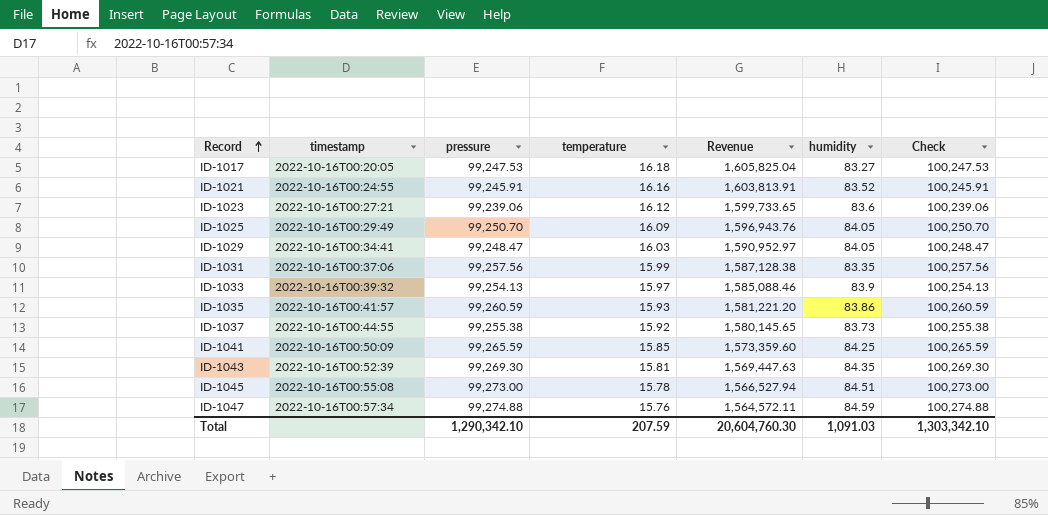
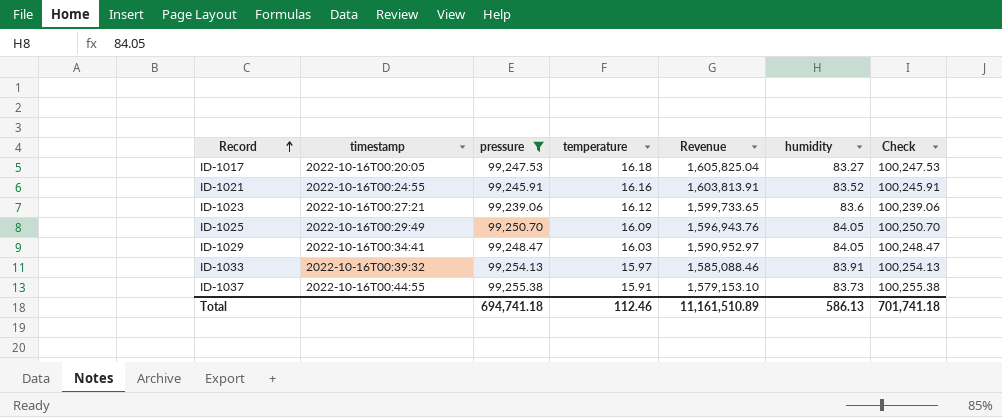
filter: none -> pressure <= 99,255.38
ID-1033 | humidity: 83.9 -> 83.91
ID-1037 | temperature: 15.92 -> 15.91
ID-1037 | Revenue: 1,580,145.65 -> 1,579,153.10
Total | pressure: 1,290,342.10 -> 694,741.18
Total | temperature: 207.59 -> 112.46
Total | Revenue: 20,604,760.30 -> 11,161,510.89
Total | humidity: 1,091.03 -> 586.13
Total | Check: 1,303,342.10 -> 701,741.18

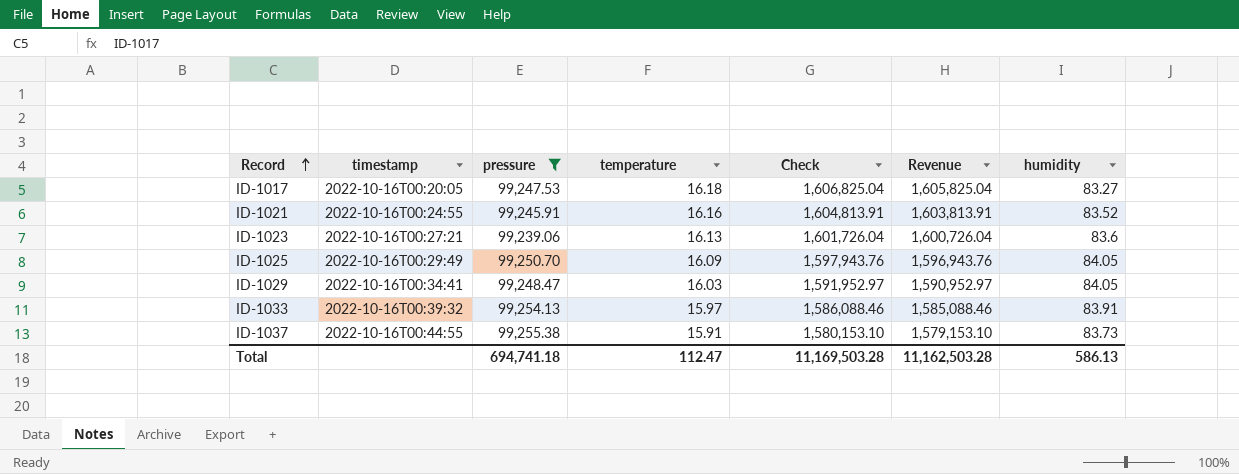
column Check | formula: [pressure] + 1000 -> [Revenue] + 1000
column Check | position: 7 -> 5
ID-1023 | temperature: 16.12 -> 16.13
ID-1023 | Revenue: 1,599,733.65 -> 1,600,726.04
Total | temperature: 112.46 -> 112.47
Total | Check: 701,741.18 -> 11,169,503.28
Total | Revenue: 11,161,510.89 -> 11,162,503.28

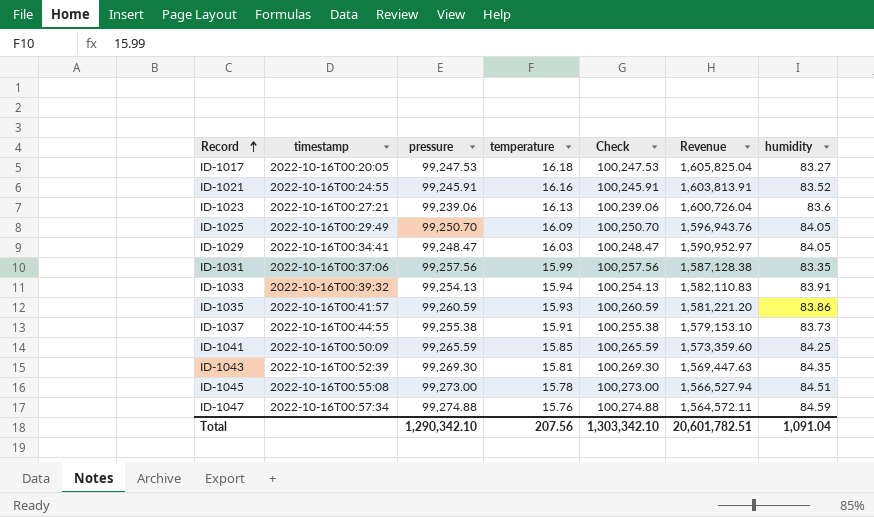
filter: pressure <= 99,255.38 -> none
column Check | formula: [Revenue] + 1000 -> [pressure] + 1000
ID-1033 | temperature: 15.97 -> 15.94
ID-1033 | Revenue: 1,585,088.46 -> 1,582,110.83
Total | pressure: 694,741.18 -> 1,290,342.10
Total | temperature: 112.47 -> 207.56
Total | Check: 11,169,503.28 -> 1,303,342.10
Total | Revenue: 11,162,503.28 -> 20,601,782.51
Total | humidity: 586.13 -> 1,091.04

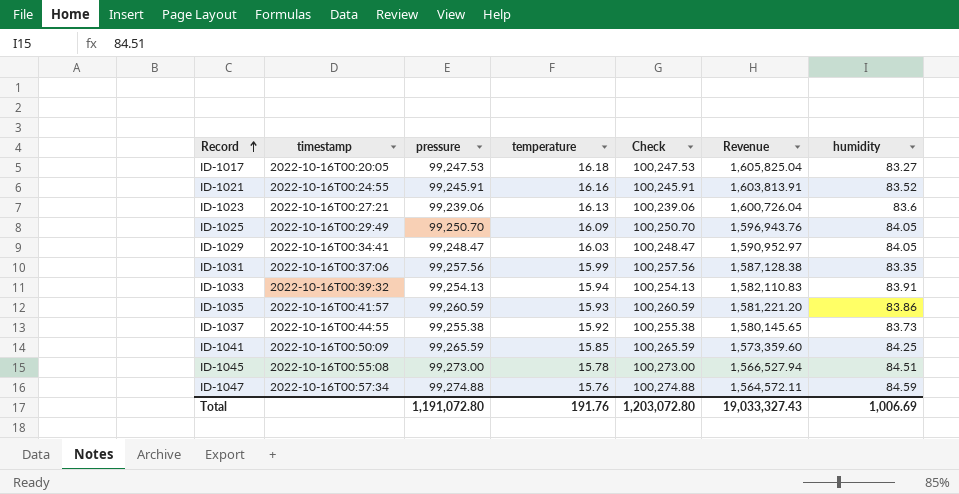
row ID-1043: 2022-10-16T00:52:39 | 99,269.30 | 15.81 | 100,269.30 | 1,569,447.63 | 84.35 -> none
ID-1037 | temperature: 15.91 -> 15.92
ID-1037 | Revenue: 1,579,153.10 -> 1,580,145.65
Total | pressure: 1,290,342.10 -> 1,191,072.80
Total | temperature: 207.56 -> 191.76
Total | Check: 1,303,342.10 -> 1,203,072.80
Total | Revenue: 20,601,782.51 -> 19,033,327.43
Total | humidity: 1,091.04 -> 1,006.69

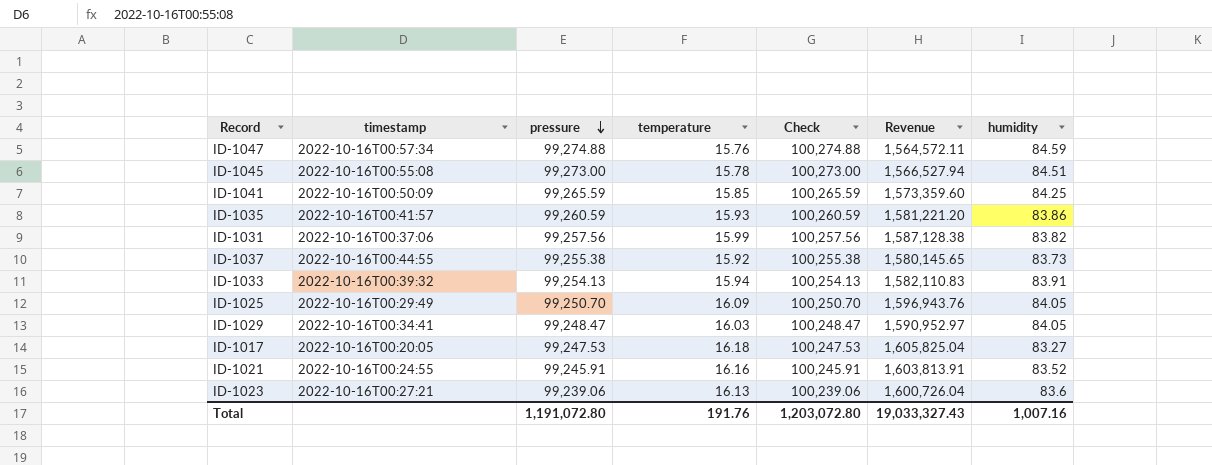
row order: Record ascending -> pressure descending
ID-1031 | humidity: 83.35 -> 83.82
Total | humidity: 1,006.69 -> 1,007.16

